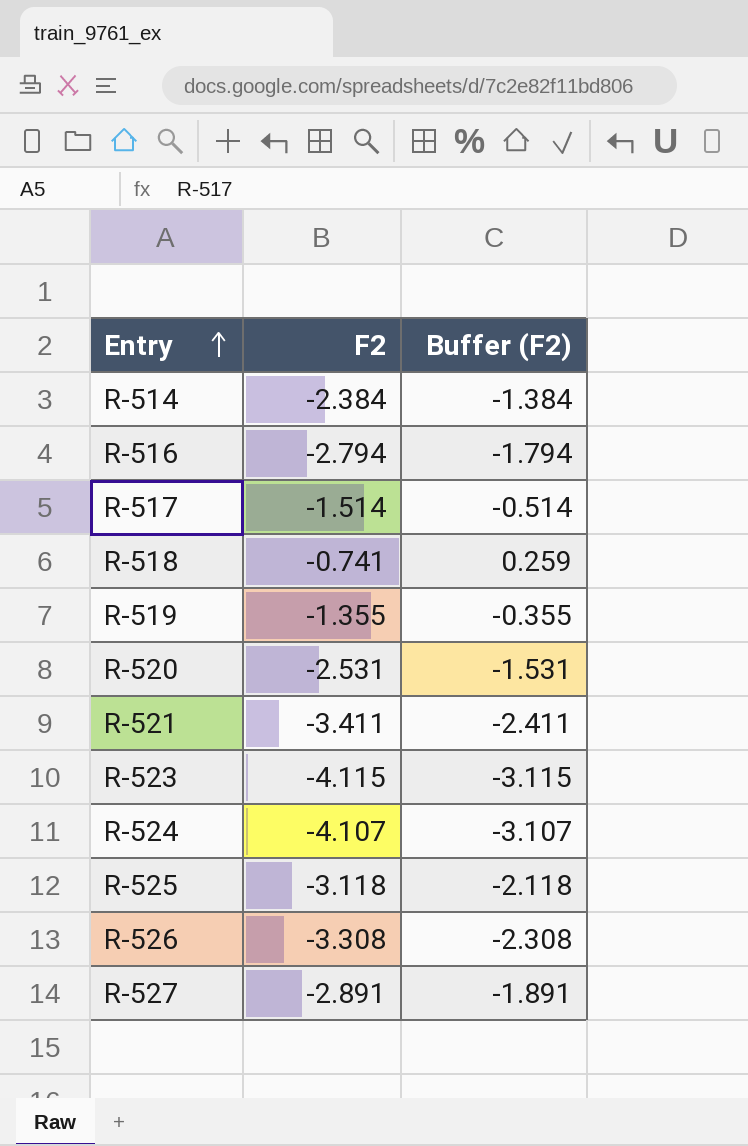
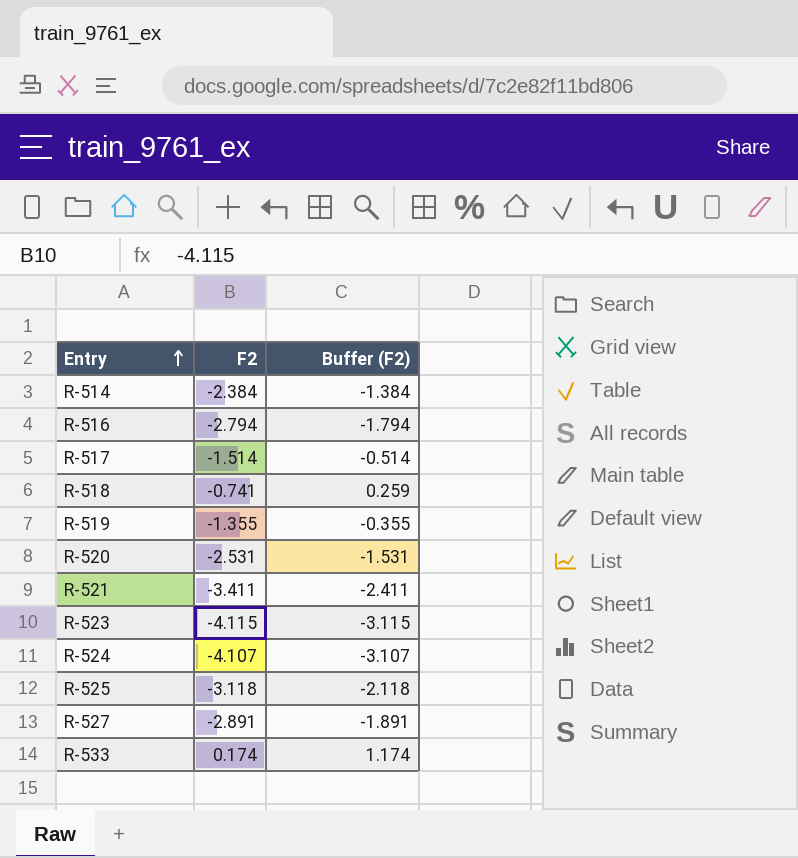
row R-526: -3.308 | -2.308 -> none
row R-533: none -> 0.174 | 1.174

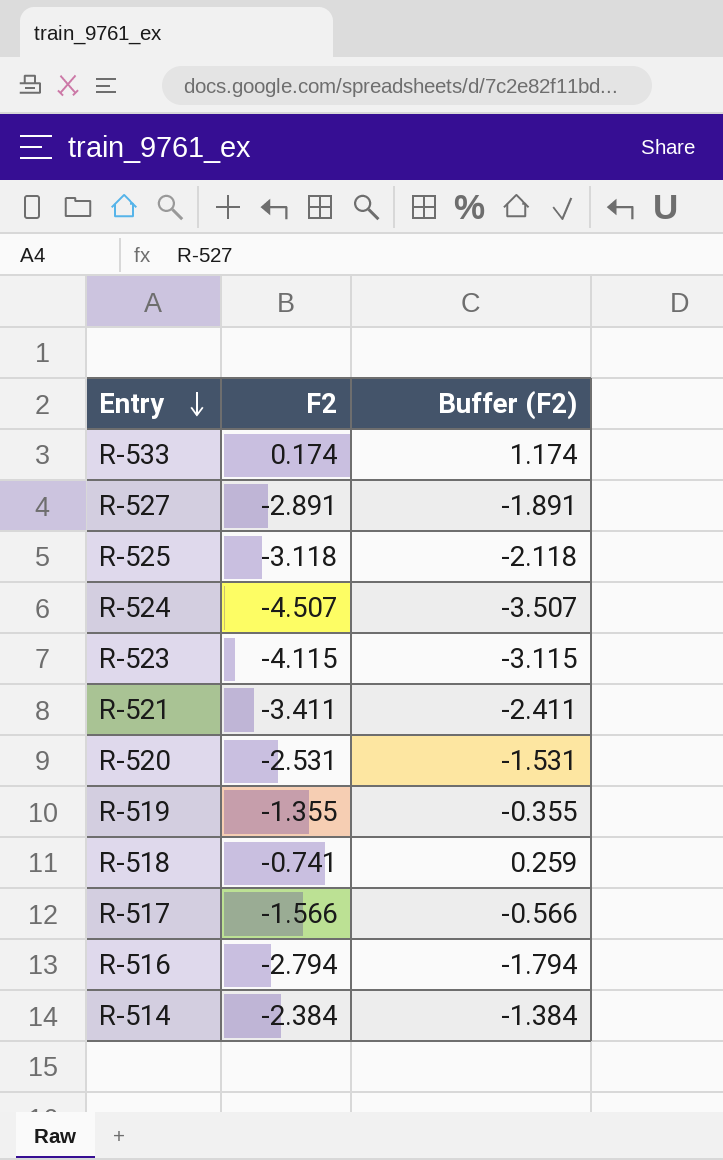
row order: Entry ascending -> Entry descending
R-524 | F2: -4.107 -> -4.507
R-524 | Buffer (F2): -3.107 -> -3.507
R-517 | F2: -1.514 -> -1.566
R-517 | Buffer (F2): -0.514 -> -0.566

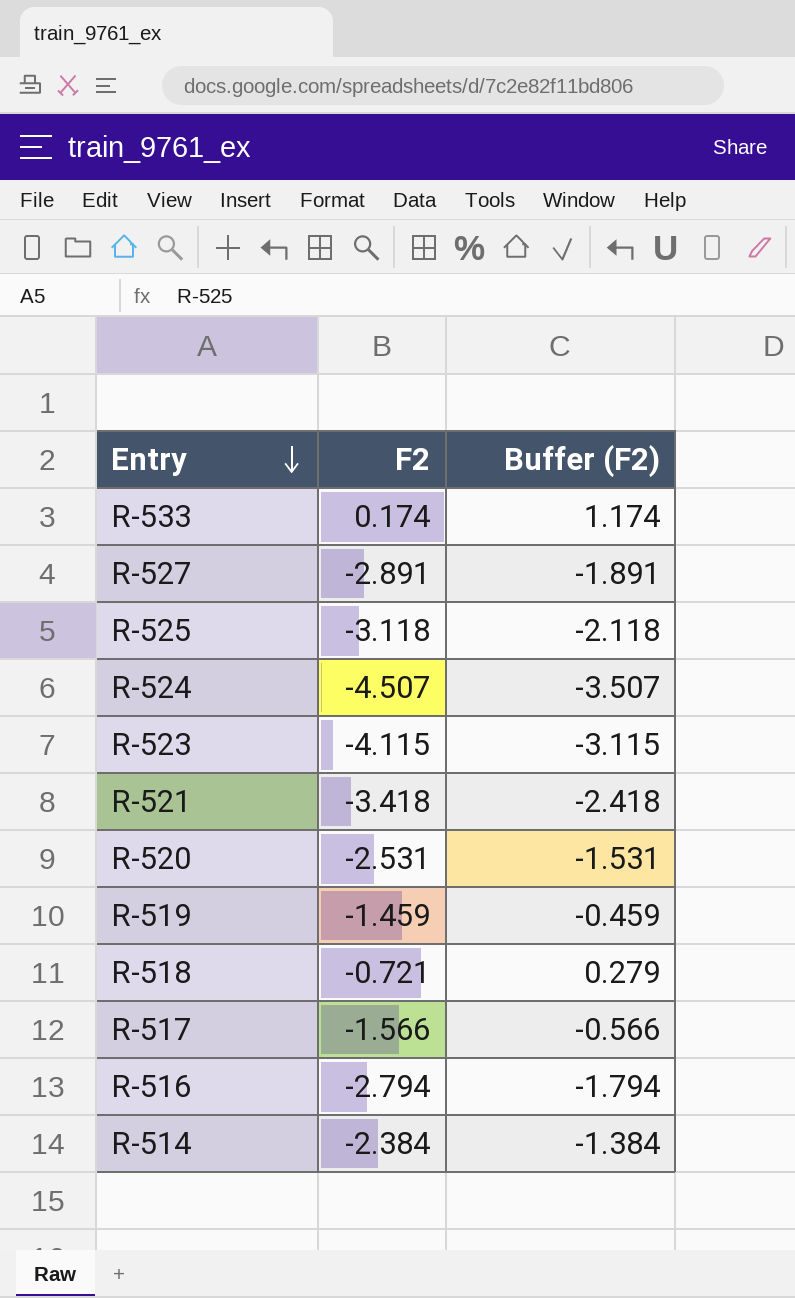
R-521 | F2: -3.411 -> -3.418
R-521 | Buffer (F2): -2.411 -> -2.418
R-519 | F2: -1.355 -> -1.459
R-519 | Buffer (F2): -0.355 -> -0.459
R-518 | F2: -0.741 -> -0.721
R-518 | Buffer (F2): 0.259 -> 0.279

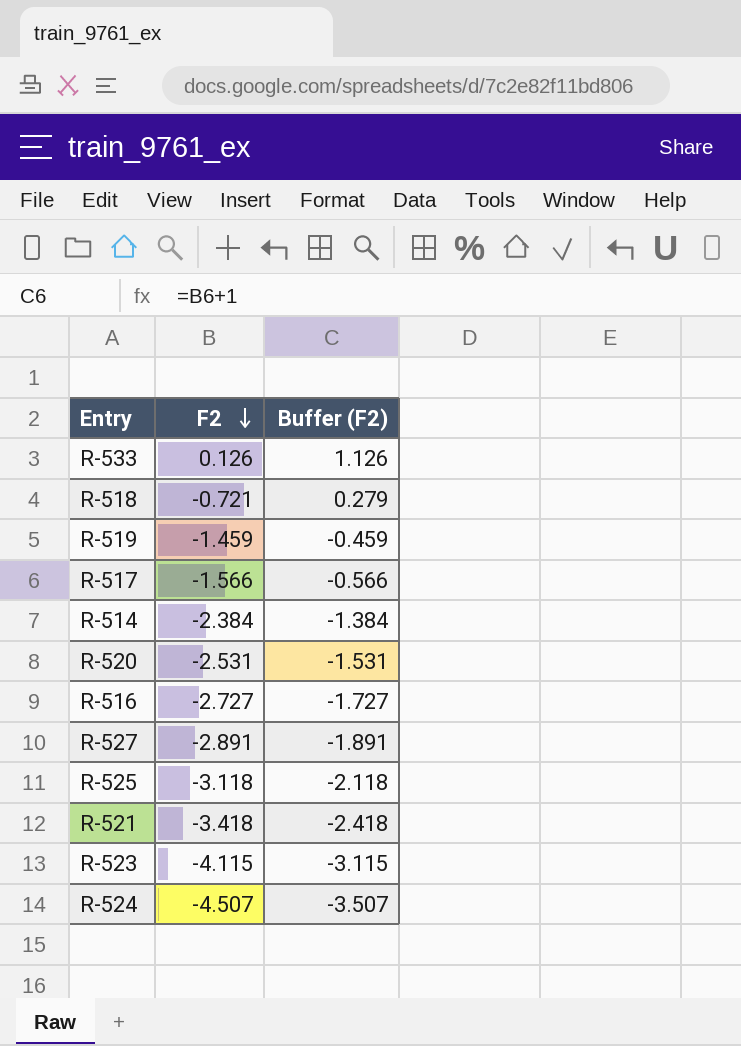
row order: Entry descending -> F2 descending
R-533 | F2: 0.174 -> 0.126
R-533 | Buffer (F2): 1.174 -> 1.126
R-516 | F2: -2.794 -> -2.727
R-516 | Buffer (F2): -1.794 -> -1.727

